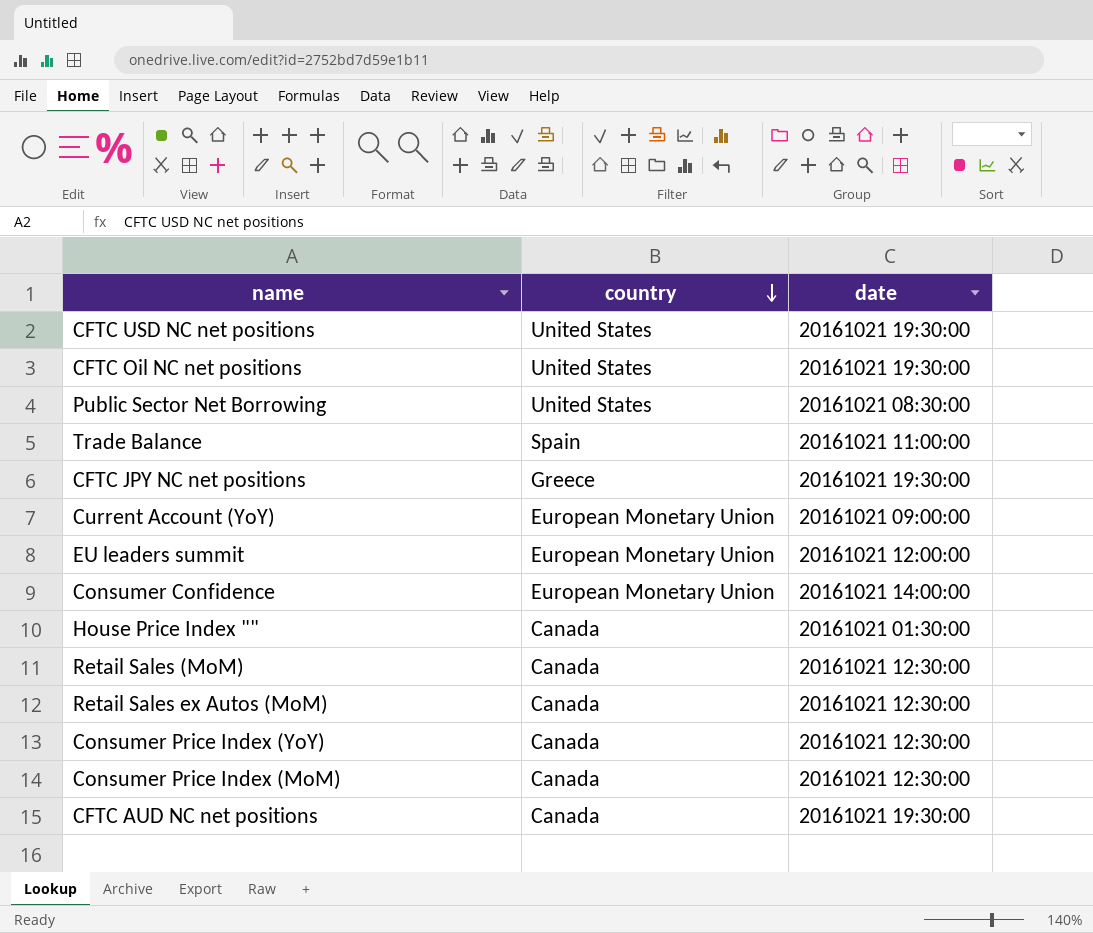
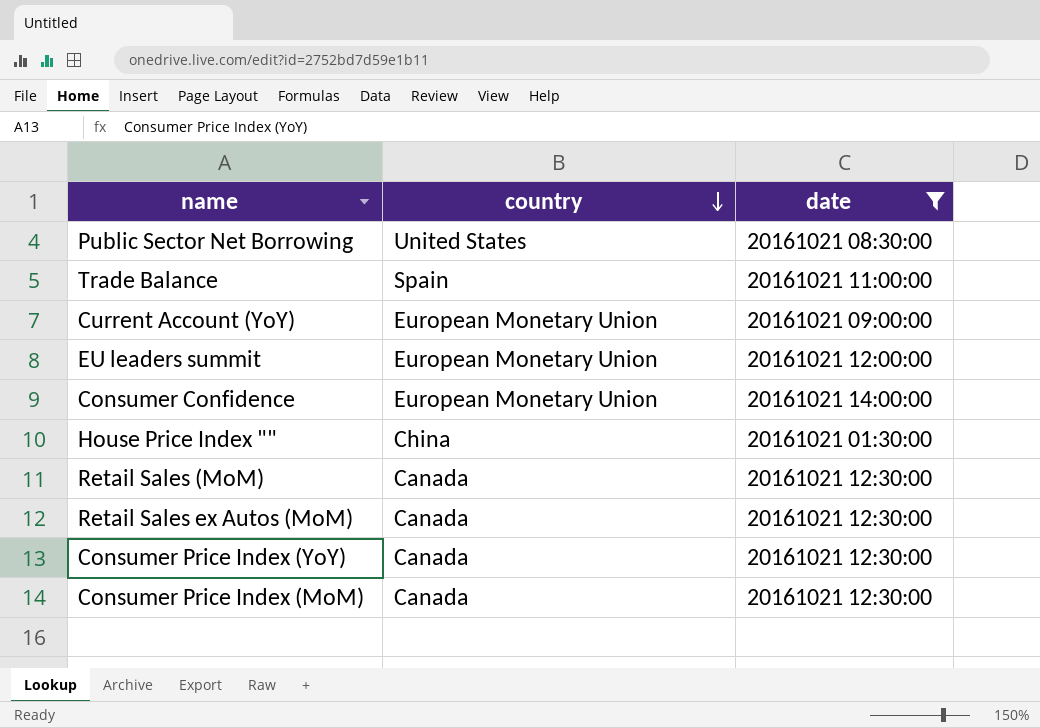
filter: none -> date != 20161021 19:30:00
House Price Index "" | country: Canada -> China

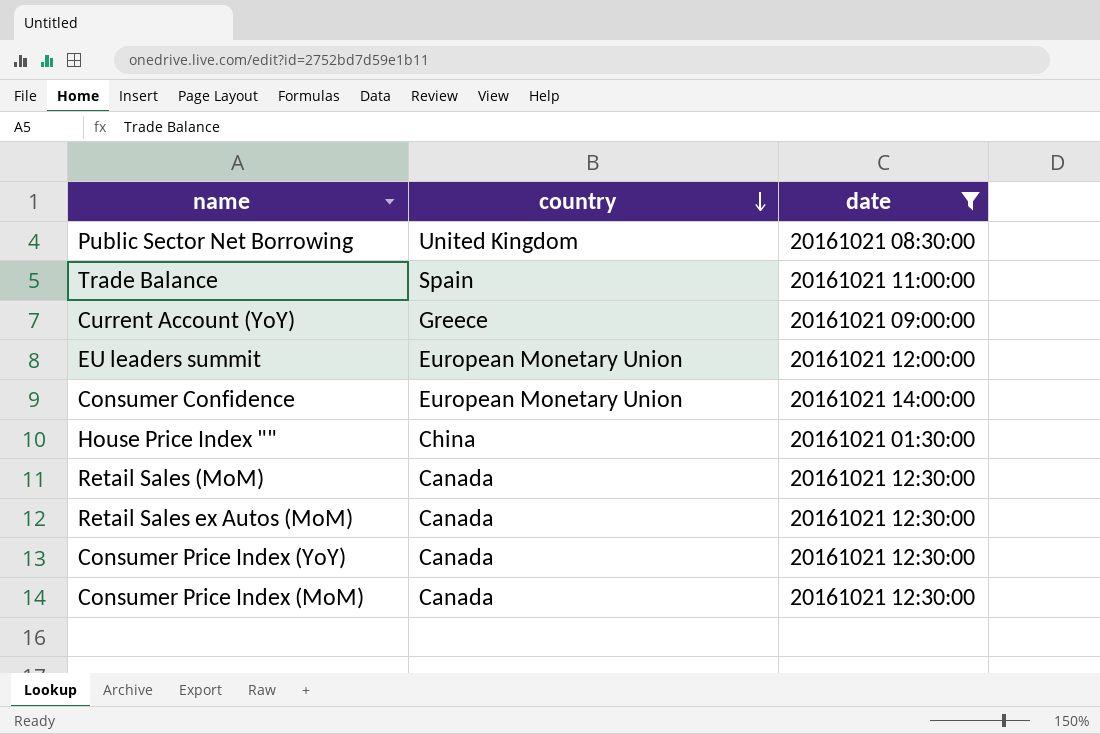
Public Sector Net Borrowing | country: United States -> United Kingdom
Current Account (YoY) | country: European Monetary Union -> Greece

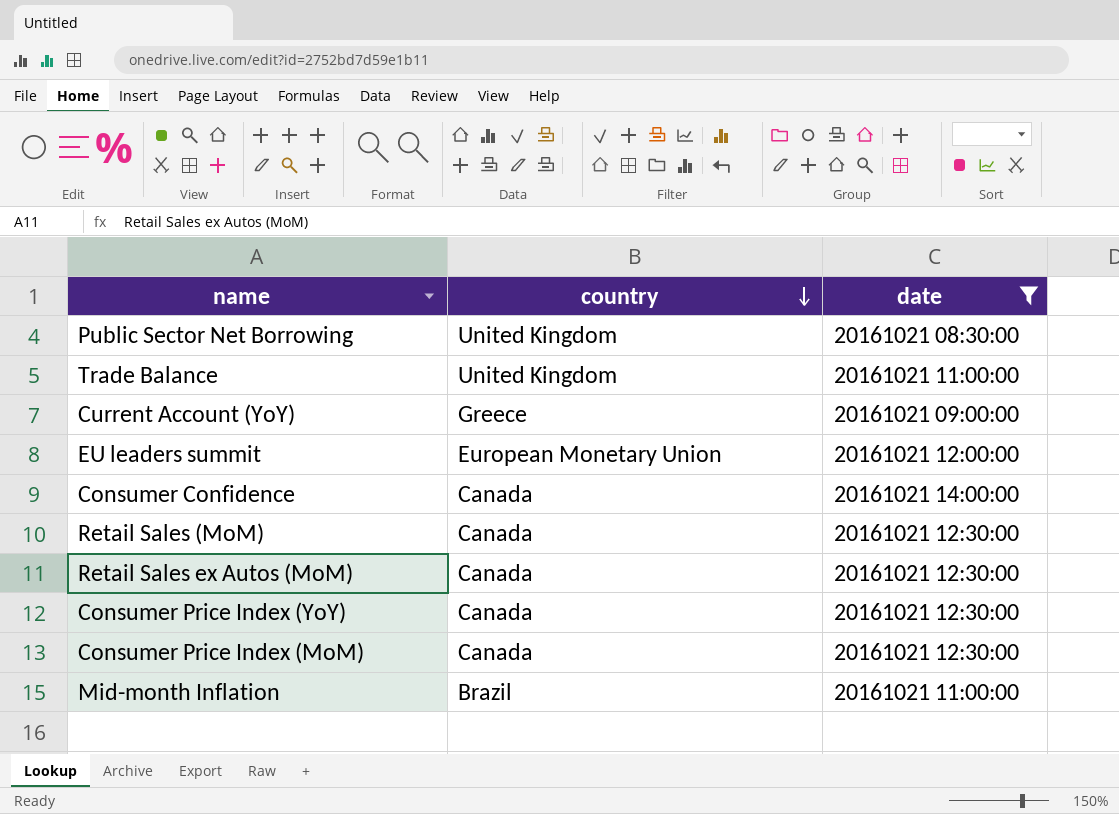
row House Price Index "": China | 20161021 01:30:00 -> none
Trade Balance | country: Spain -> United Kingdom
Consumer Confidence | country: European Monetary Union -> Canada
row Mid-month Inflation: none -> Brazil | 20161021 11:00:00

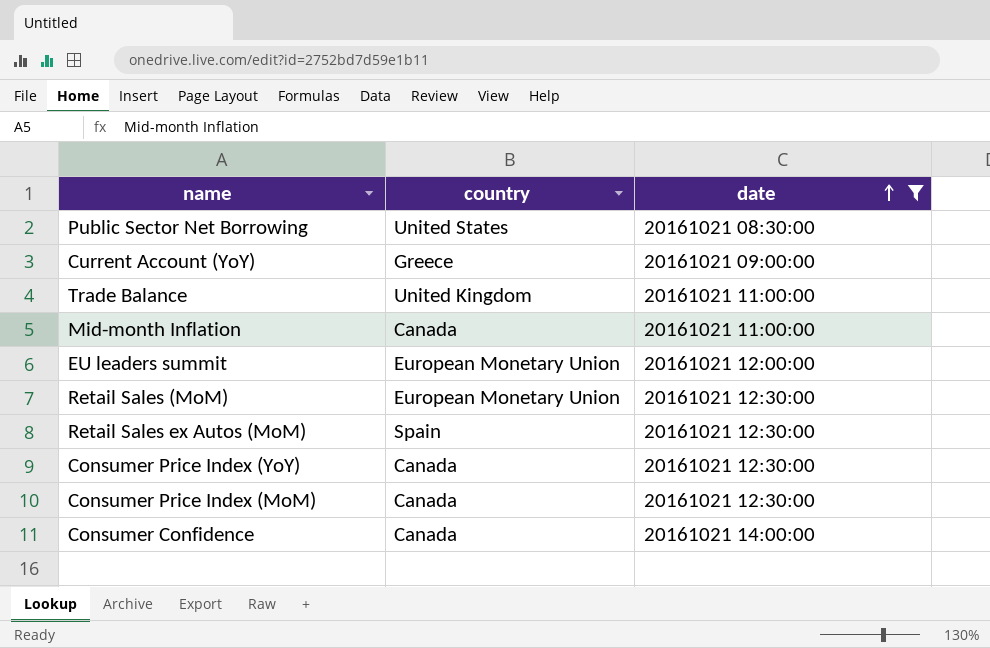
row order: country descending -> date ascending
Public Sector Net Borrowing | country: United Kingdom -> United States
Mid-month Inflation | country: Brazil -> Canada
Retail Sales (MoM) | country: Canada -> European Monetary Union
Retail Sales ex Autos (MoM) | country: Canada -> Spain

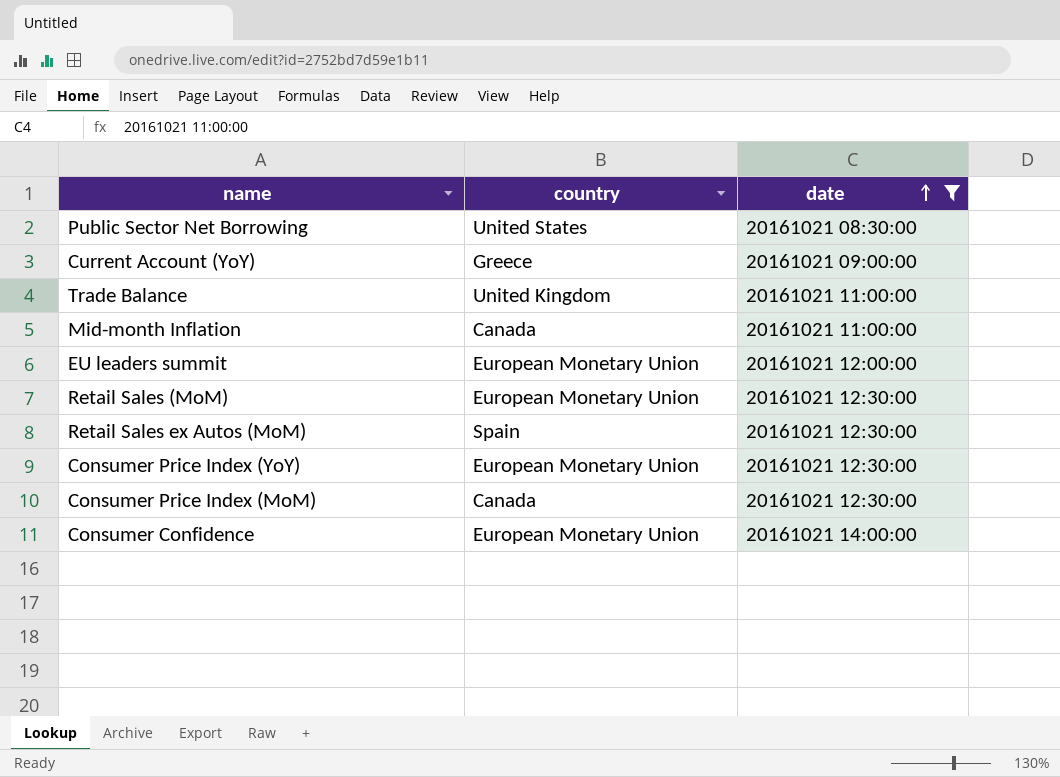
Consumer Price Index (YoY) | country: Canada -> European Monetary Union
Consumer Confidence | country: Canada -> European Monetary Union

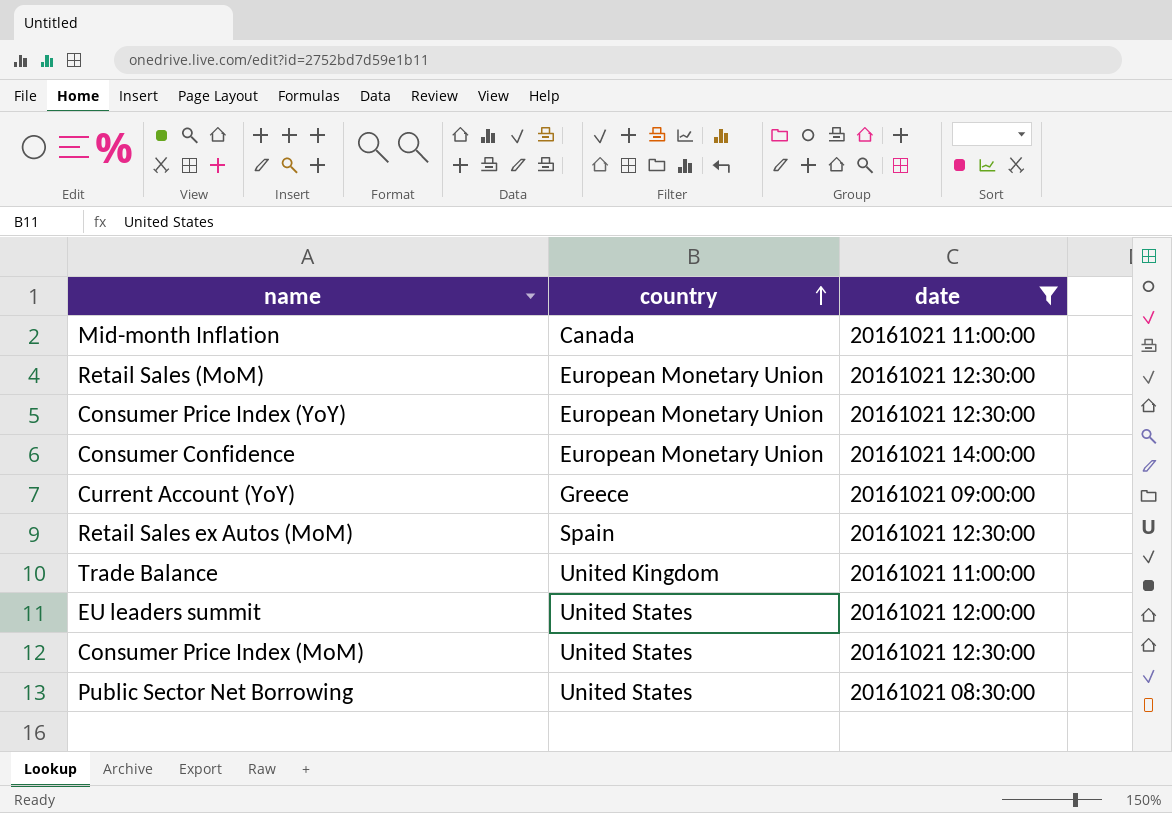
row order: date ascending -> country ascending
EU leaders summit | country: European Monetary Union -> United States
Consumer Price Index (MoM) | country: Canada -> United States

